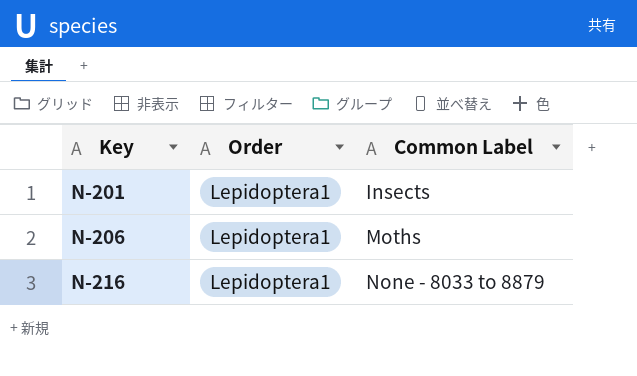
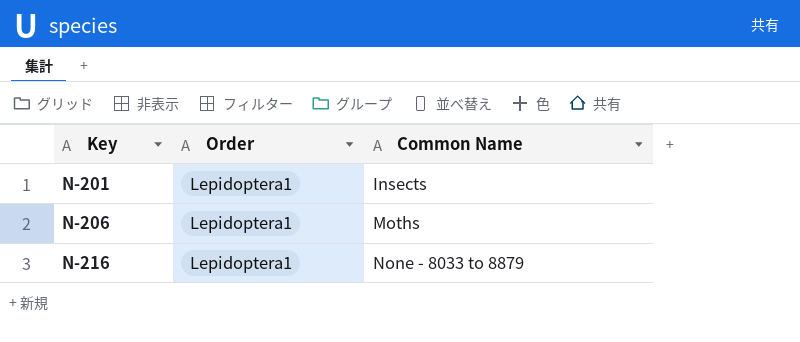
column name: Common Label -> Common Name

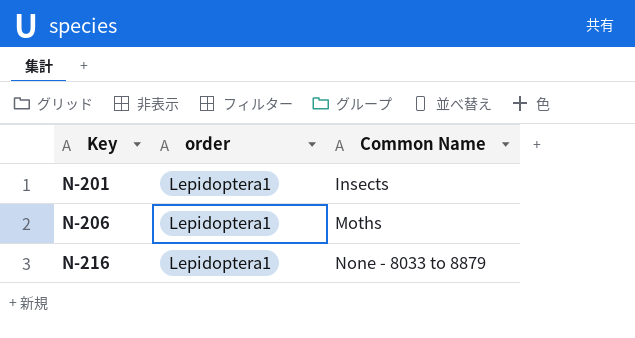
column name: Order -> order

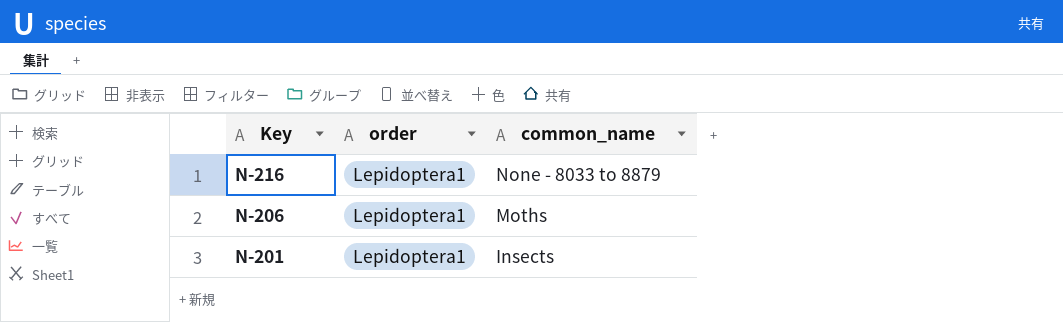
row order: Key ascending -> Key descending
column name: Common Name -> common_name

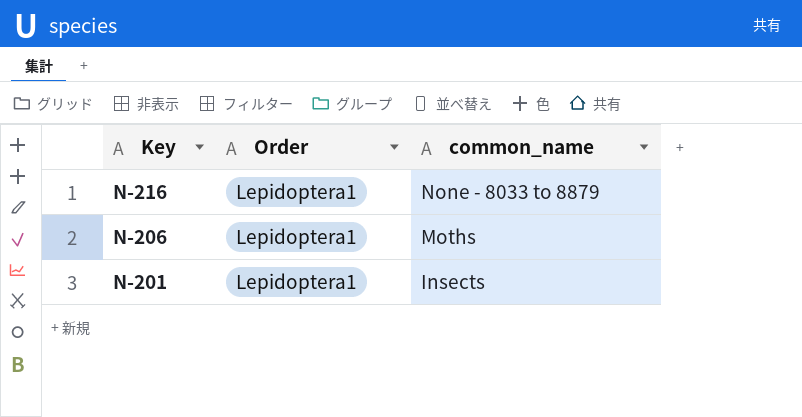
column name: order -> Order

